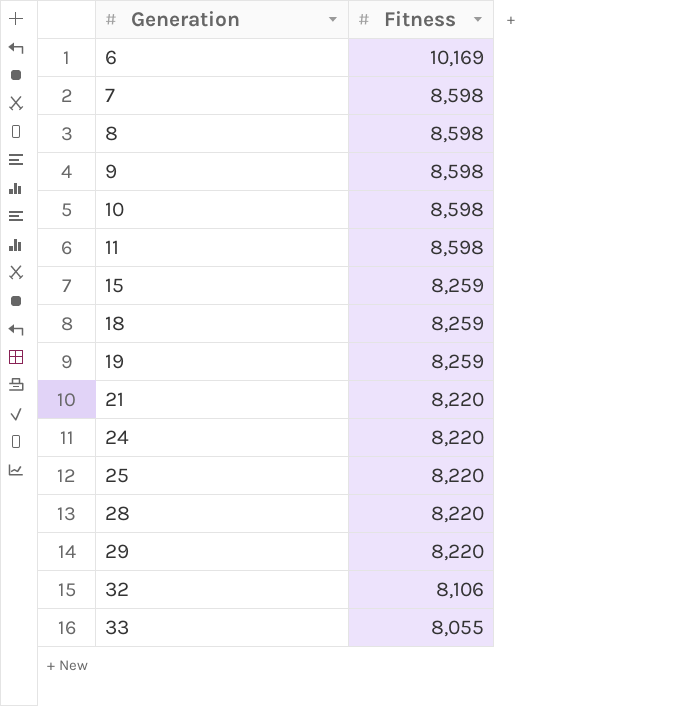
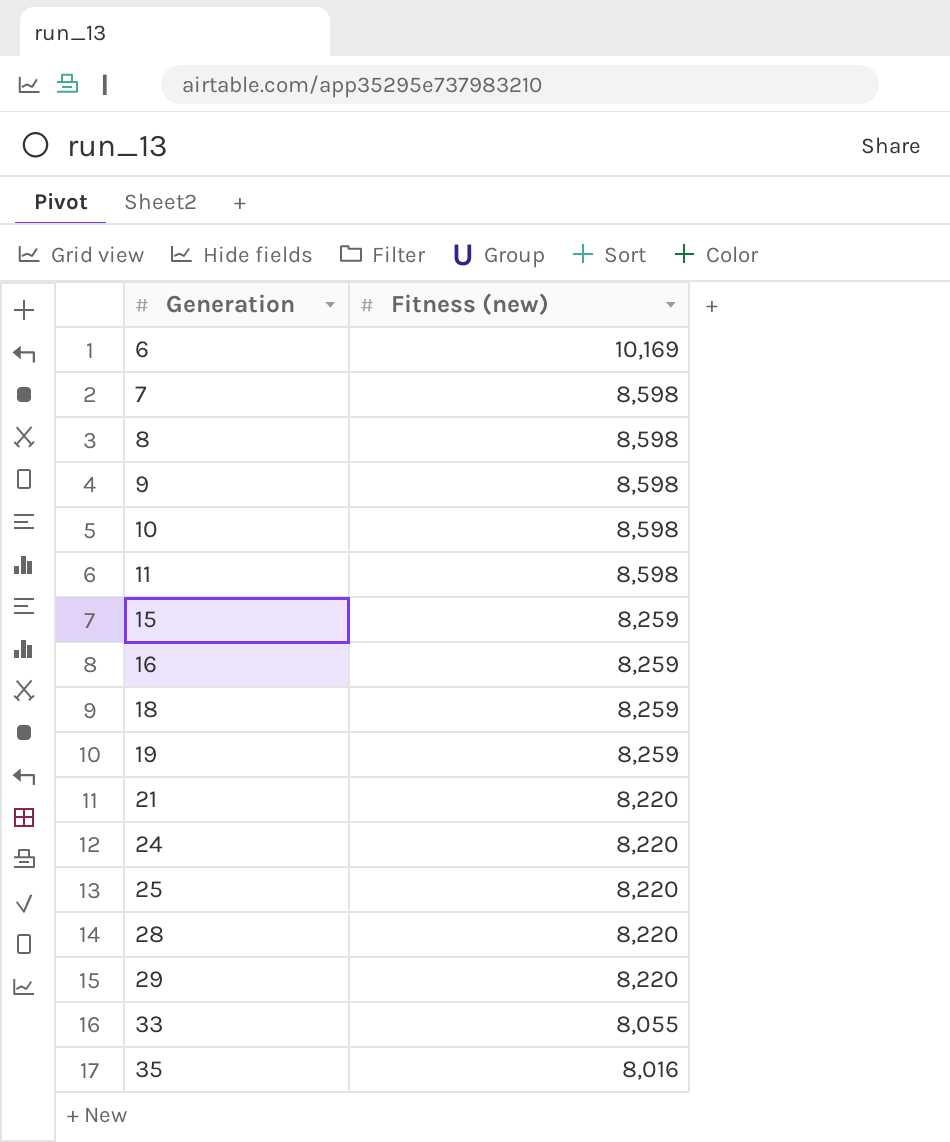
column name: Fitness -> Fitness (new)
row 32: 8,106 -> none
row 16: none -> 8,259
row 35: none -> 8,016

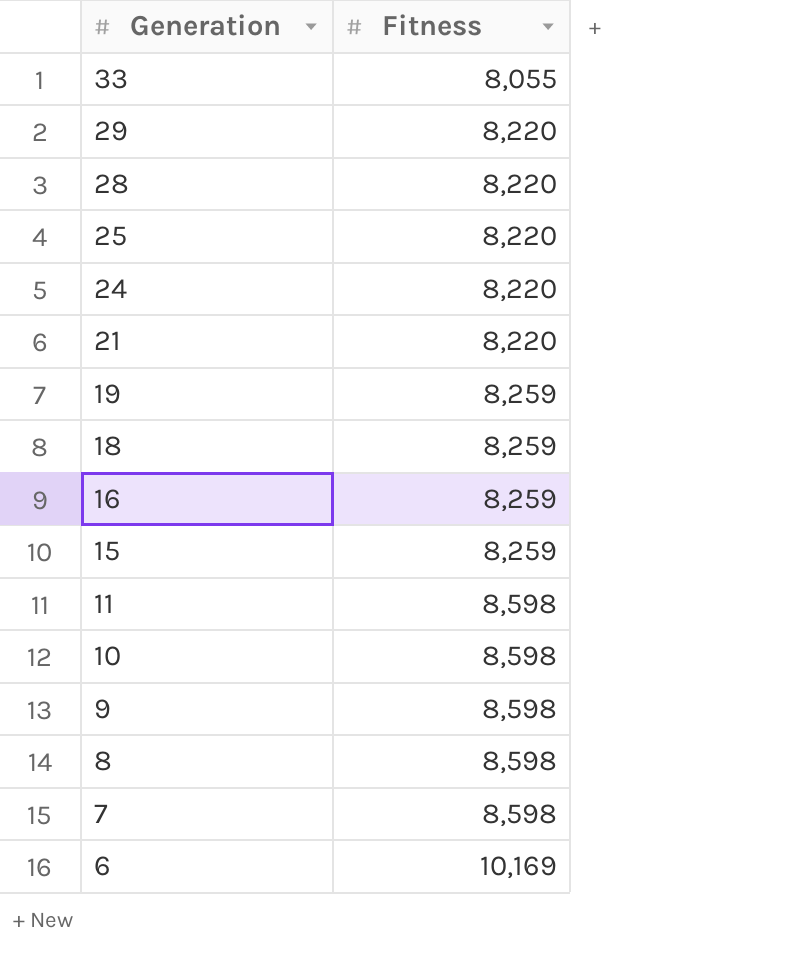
row order: Generation ascending -> Generation descending
column name: Fitness (new) -> Fitness
row 35: 8,016 -> none

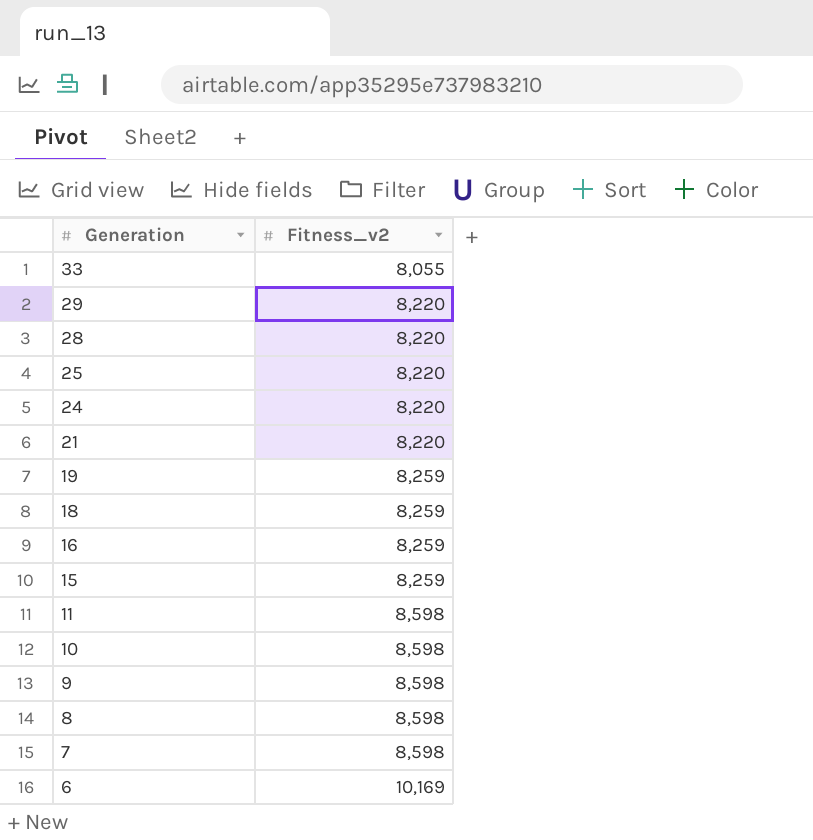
column name: Fitness -> Fitness_v2

